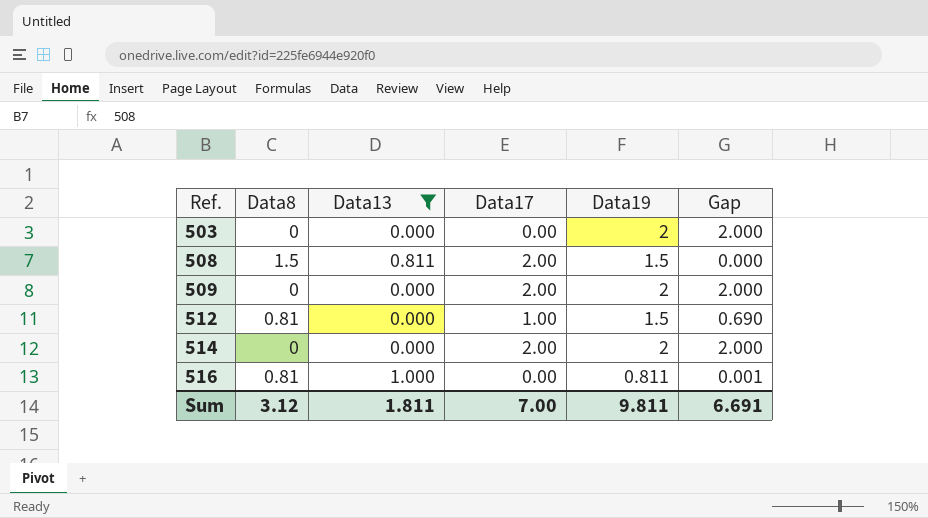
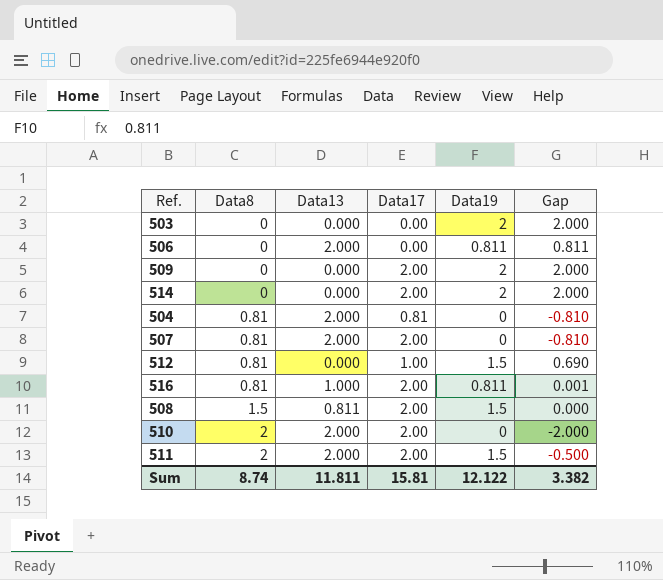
filter: Data13 != 2.000 -> none
row order: Ref. ascending -> Data8 ascending
516 | Data17: 0.00 -> 2.00
Sum | Data8: 3.12 -> 8.74
Sum | Data13: 1.811 -> 11.811
Sum | Data17: 7.00 -> 15.81
Sum | Data19: 9.811 -> 12.122
Sum | Gap: 6.691 -> 3.382

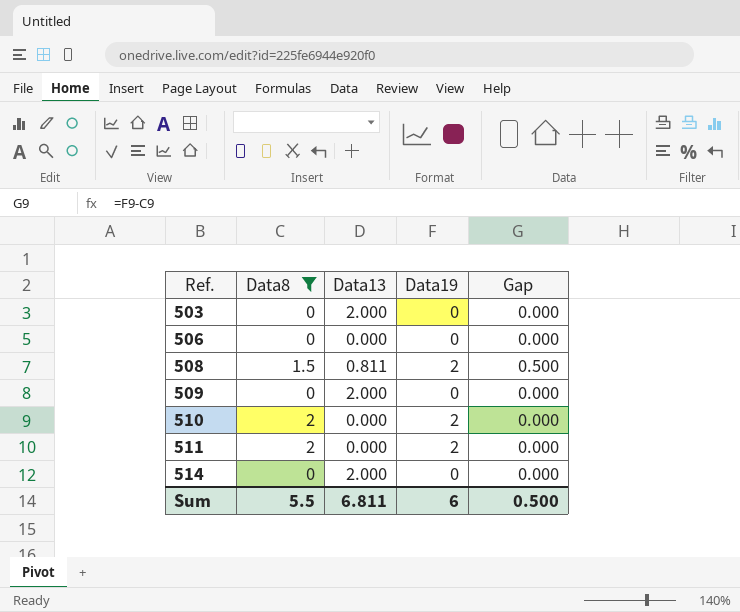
filter: none -> Data8 != 0.81
row order: Data8 ascending -> Ref. ascending
column Data17 | position: 4 -> none
503 | Data13: 0.000 -> 2.000
503 | Data19: 2 -> 0
503 | Gap: 2.000 -> 0.000
506 | Data13: 2.000 -> 0.000
506 | Data19: 0.811 -> 0
506 | Gap: 0.811 -> 0.000
508 | Data19: 1.5 -> 2
508 | Gap: 0.000 -> 0.500
509 | Data13: 0.000 -> 2.000
509 | Data19: 2 -> 0
509 | Gap: 2.000 -> 0.000
510 | Data13: 2.000 -> 0.000
510 | Data19: 0 -> 2
510 | Gap: -2.000 -> 0.000
511 | Data13: 2.000 -> 0.000
511 | Data19: 1.5 -> 2
511 | Gap: -0.500 -> 0.000
514 | Data13: 0.000 -> 2.000
514 | Data19: 2 -> 0
514 | Gap: 2.000 -> 0.000
Sum | Data8: 8.74 -> 5.5
Sum | Data13: 11.811 -> 6.811
Sum | Data19: 12.122 -> 6
Sum | Gap: 3.382 -> 0.500

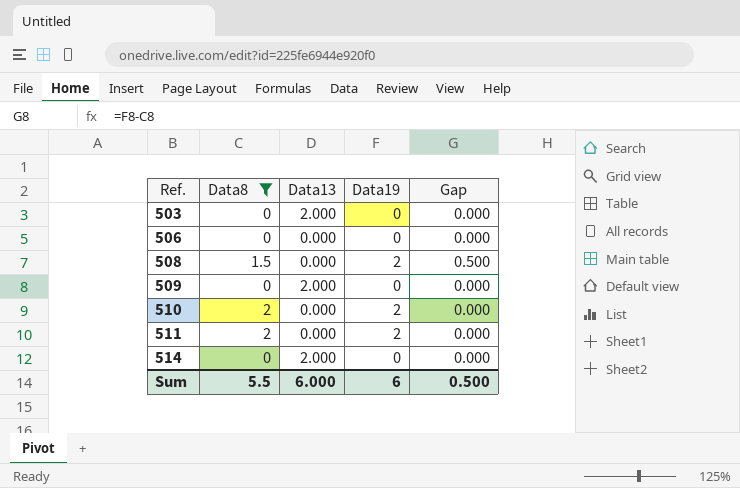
508 | Data13: 0.811 -> 0.000
Sum | Data13: 6.811 -> 6.000

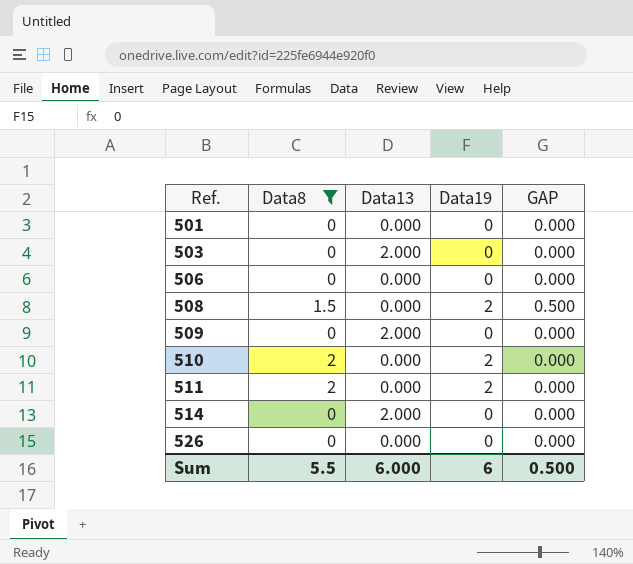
column name: Gap -> GAP
row 501: none -> 0 | 0.000 | 0 | 0.000
row 526: none -> 0 | 0.000 | 0 | 0.000

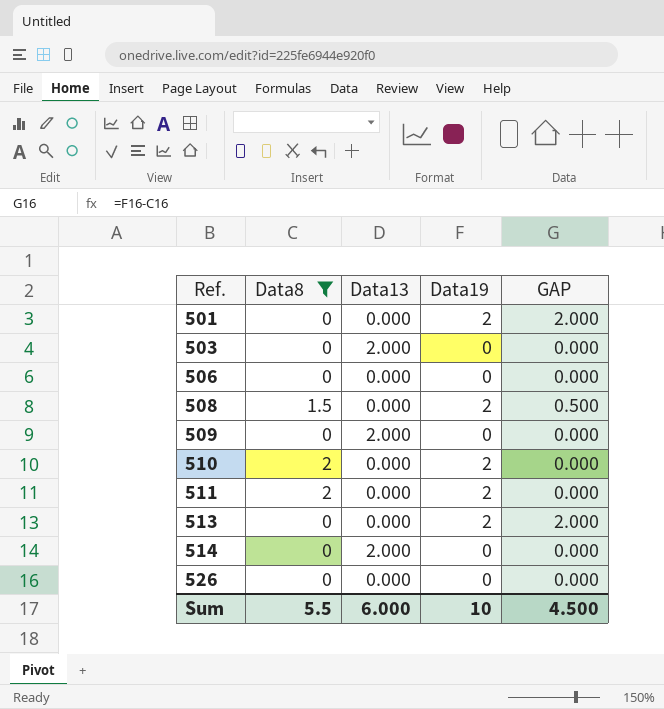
501 | Data19: 0 -> 2
501 | GAP: 0.000 -> 2.000
row 513: none -> 0 | 0.000 | 2 | 2.000
Sum | Data19: 6 -> 10
Sum | GAP: 0.500 -> 4.500

